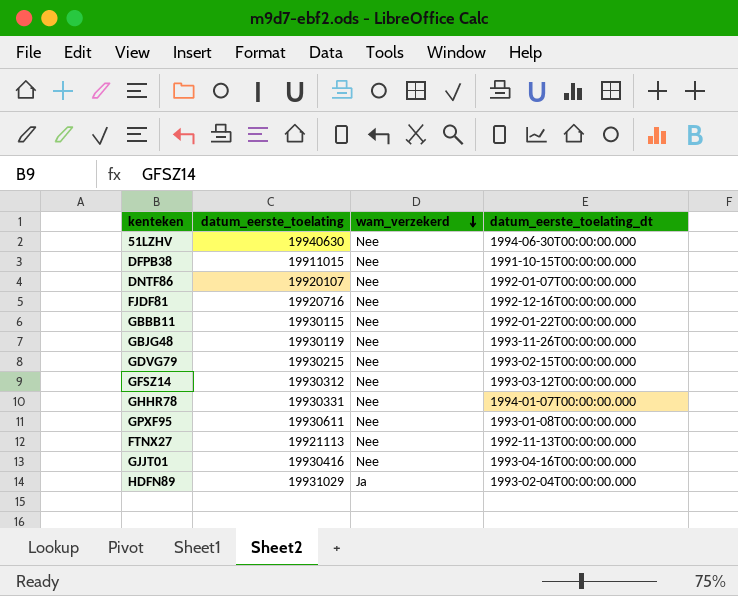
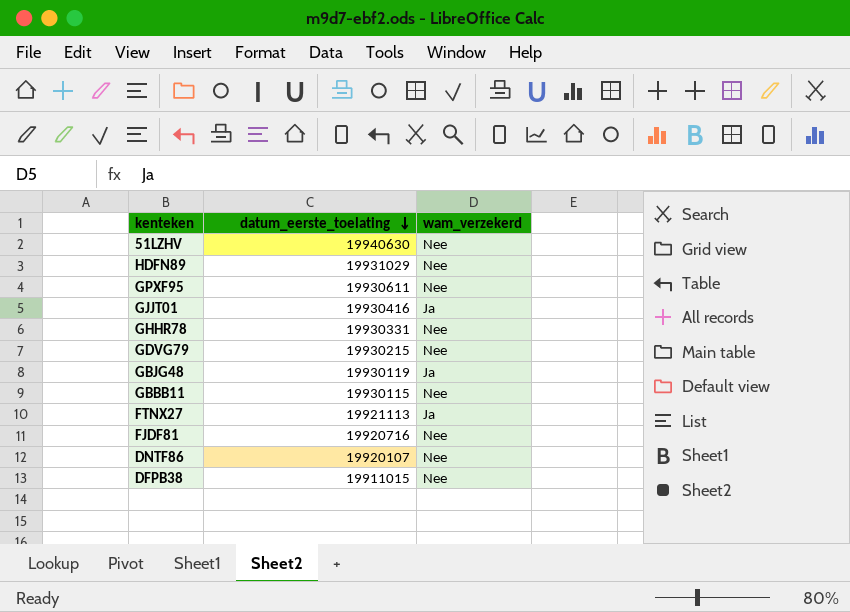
row order: wam_verzekerd descending -> datum_eerste_toelating descending
column datum_eerste_toelating_dt | position: 4 -> none
row GFSZ14: 19930312 | Nee | 1993-03-12T00:00:00.000 -> none
HDFN89 | wam_verzekerd: Ja -> Nee
GJJT01 | wam_verzekerd: Nee -> Ja
GBJG48 | wam_verzekerd: Nee -> Ja
FTNX27 | wam_verzekerd: Nee -> Ja

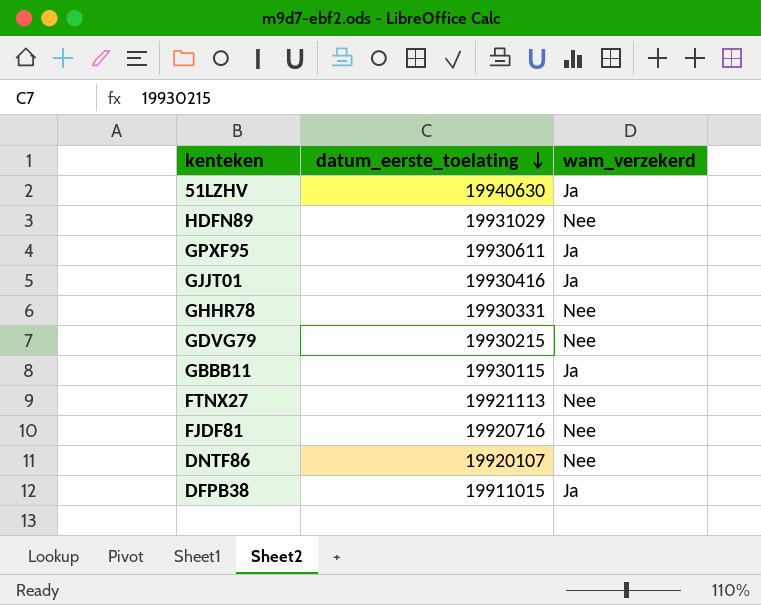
row GBJG48: 19930119 | Ja -> none
51LZHV | wam_verzekerd: Nee -> Ja
GPXF95 | wam_verzekerd: Nee -> Ja
GBBB11 | wam_verzekerd: Nee -> Ja
FTNX27 | wam_verzekerd: Ja -> Nee
DFPB38 | wam_verzekerd: Nee -> Ja

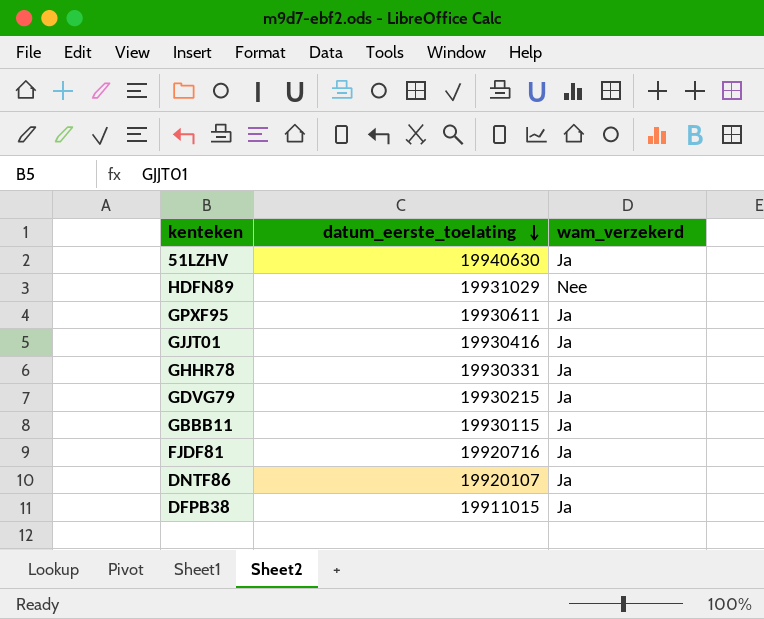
row FTNX27: 19921113 | Nee -> none
GHHR78 | wam_verzekerd: Nee -> Ja
GDVG79 | wam_verzekerd: Nee -> Ja
FJDF81 | wam_verzekerd: Nee -> Ja
DNTF86 | wam_verzekerd: Nee -> Ja

